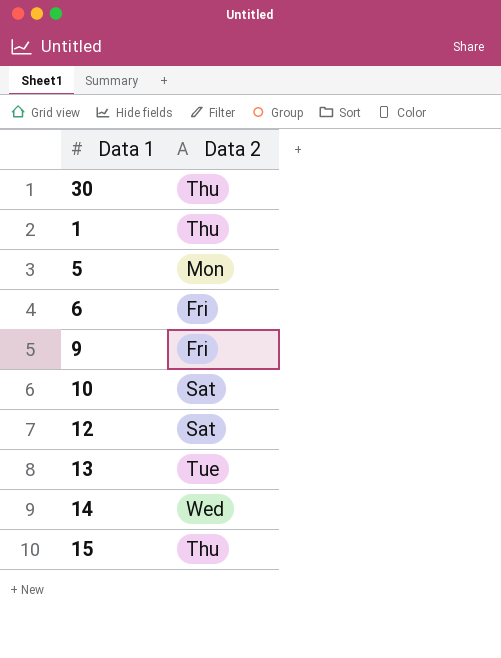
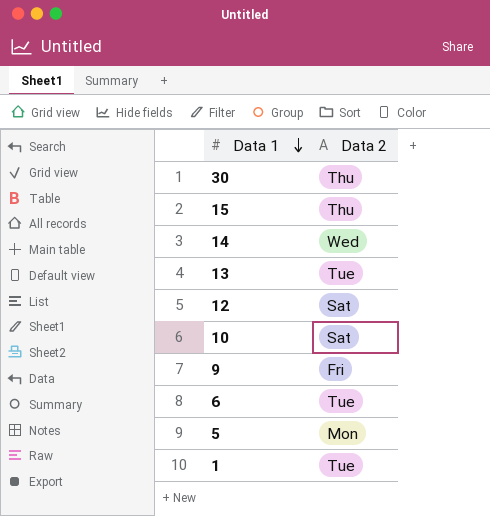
row order: none -> Data 1 descending
6 | Data 2: Fri -> Tue
1 | Data 2: Thu -> Tue

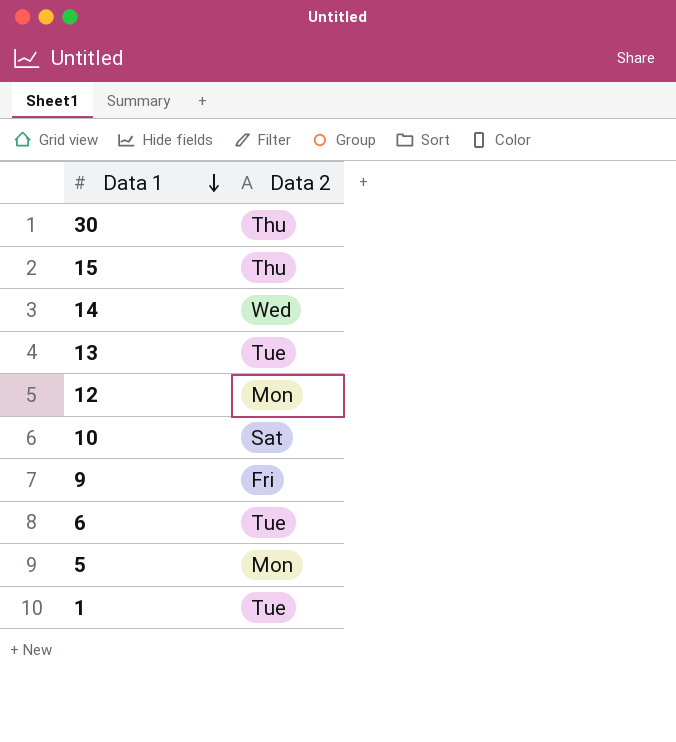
12 | Data 2: Sat -> Mon

